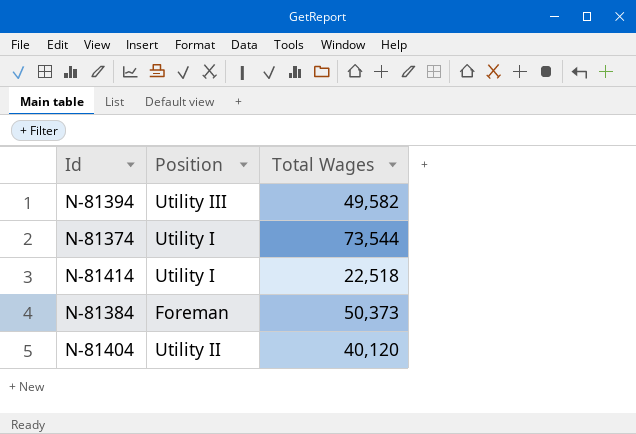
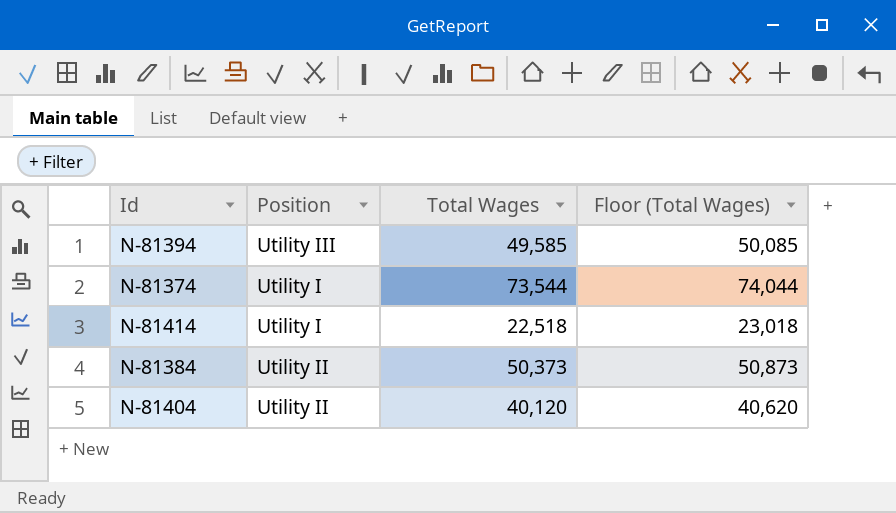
column Floor (Total Wages) | formula: none -> [Total Wages] + 500
N-81394 | Total Wages: 49,582 -> 49,585
N-81384 | Position: Foreman -> Utility II

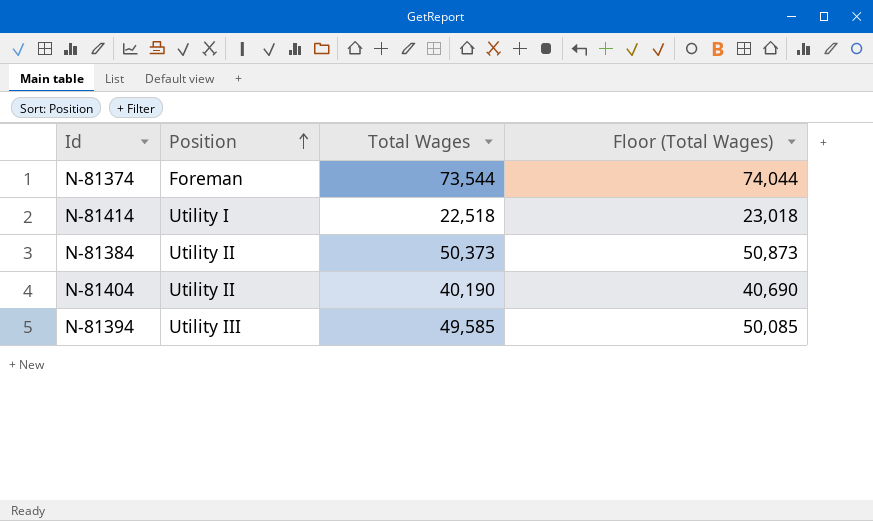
row order: none -> Position ascending
N-81374 | Position: Utility I -> Foreman
N-81404 | Total Wages: 40,120 -> 40,190
N-81404 | Floor (Total Wages): 40,620 -> 40,690

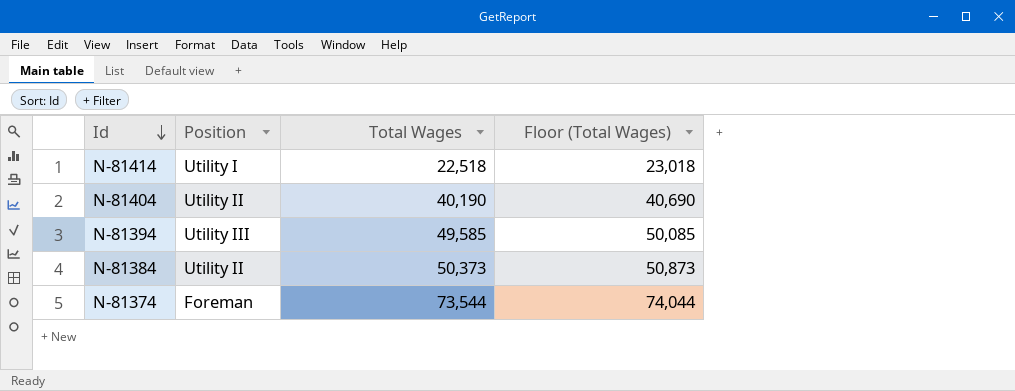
row order: Position ascending -> Id descending

